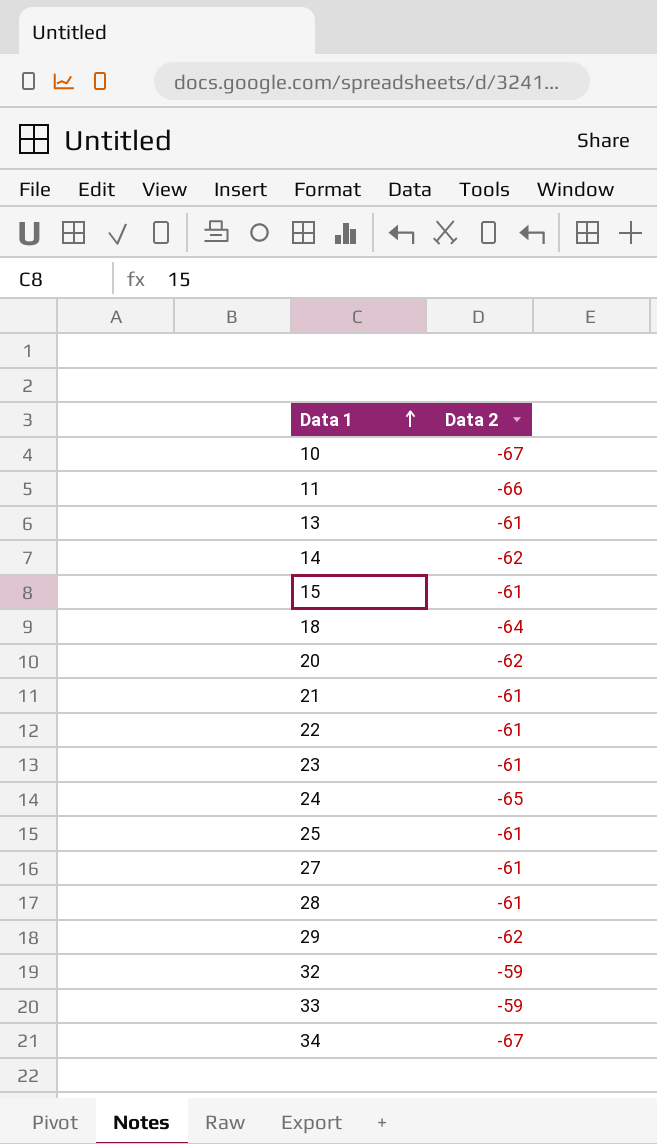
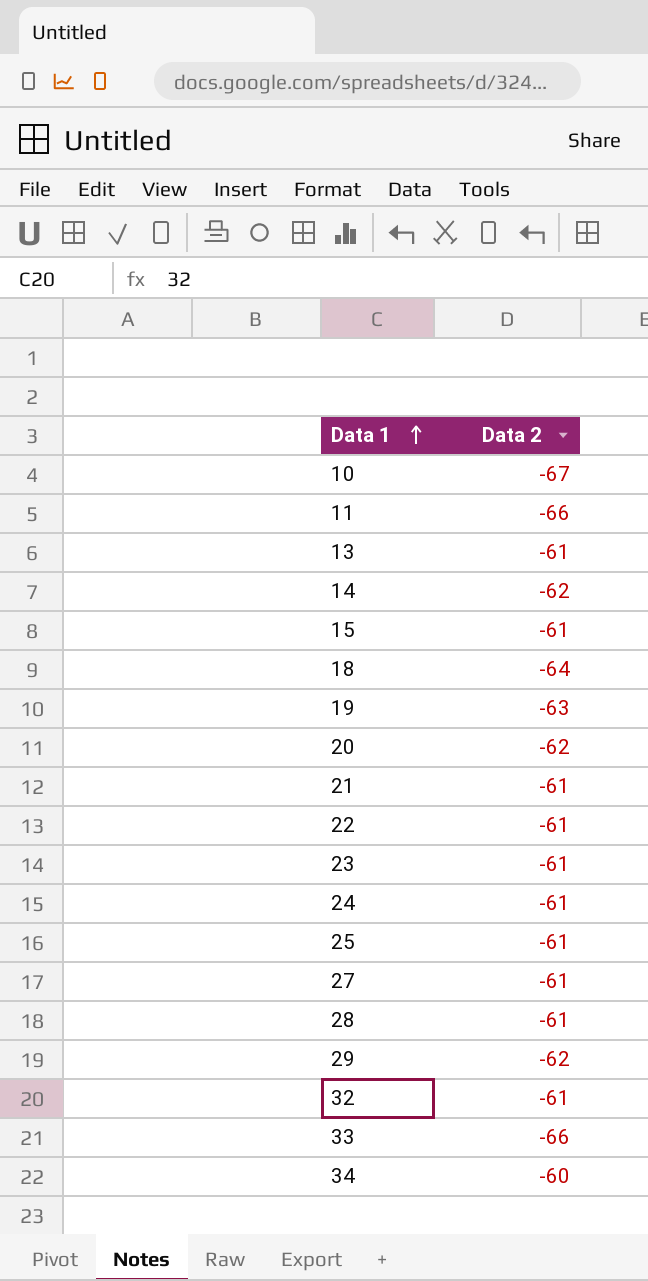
row 19: none -> -63
24 | Data 2: -65 -> -61
32 | Data 2: -59 -> -61
33 | Data 2: -59 -> -66
34 | Data 2: -67 -> -60

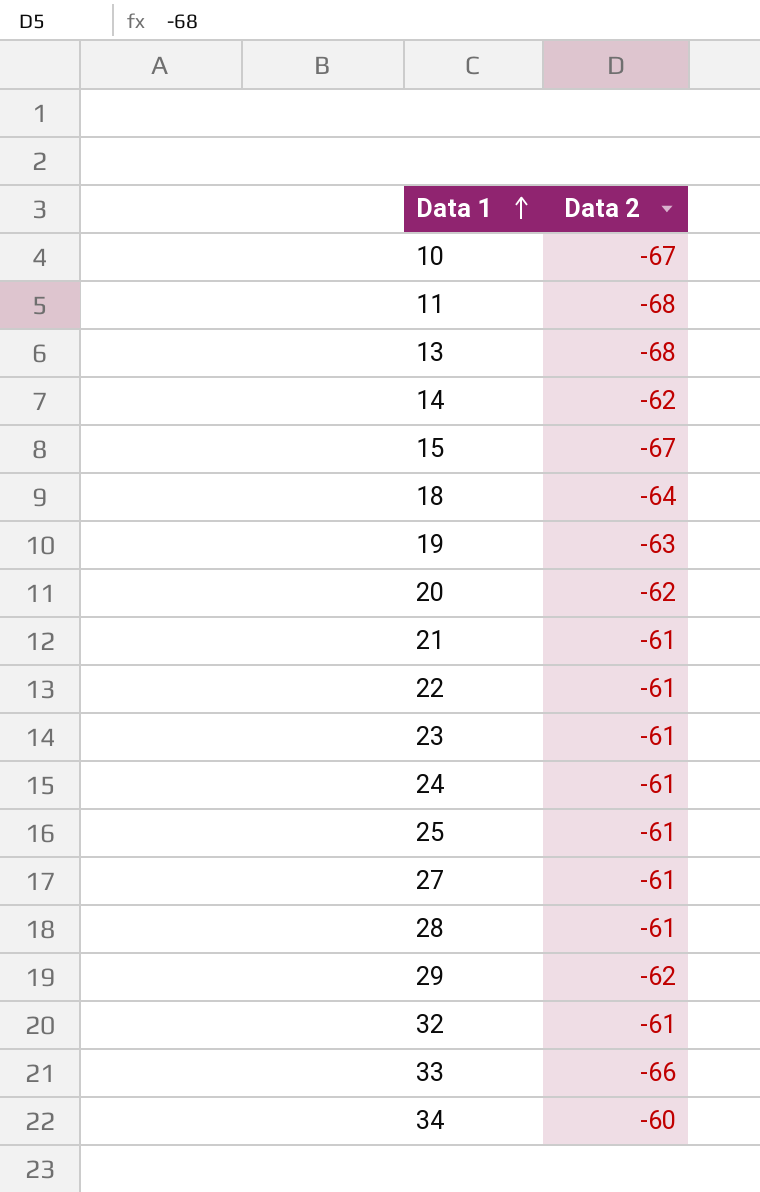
11 | Data 2: -66 -> -68
13 | Data 2: -61 -> -68
15 | Data 2: -61 -> -67

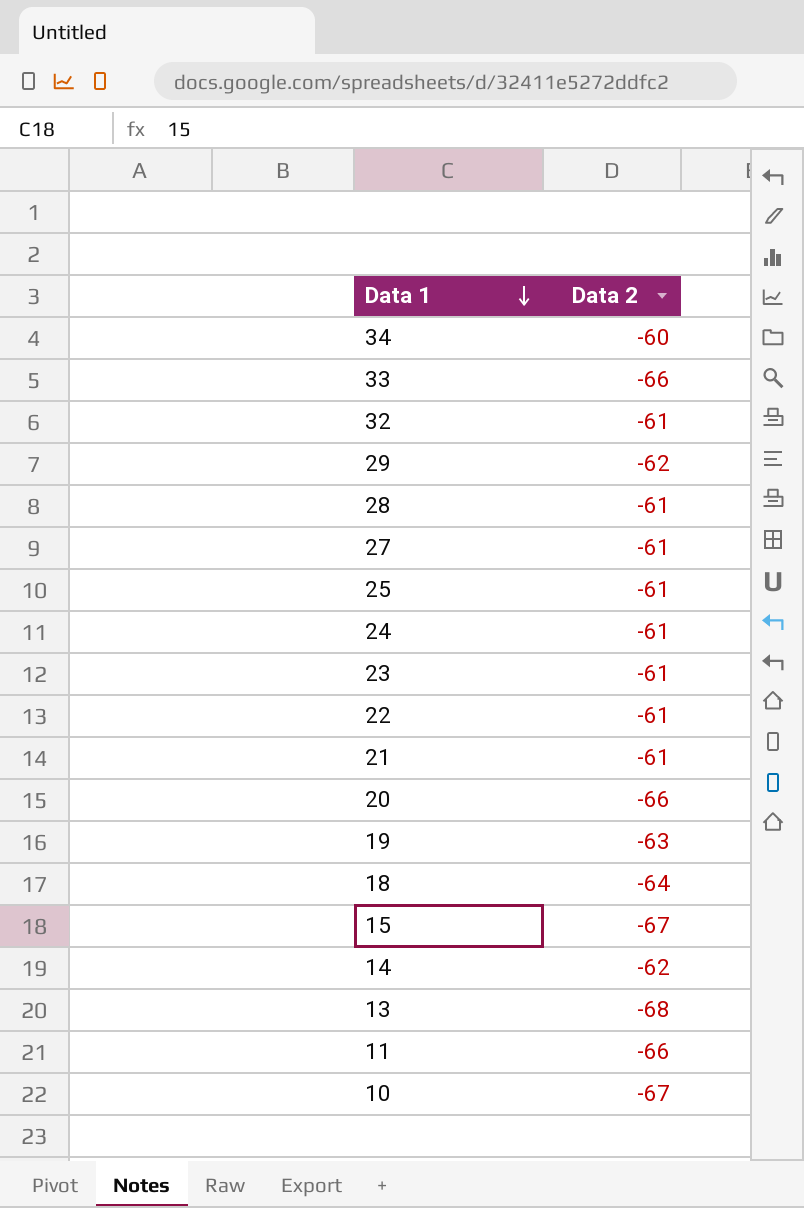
row order: Data 1 ascending -> Data 1 descending
20 | Data 2: -62 -> -66
11 | Data 2: -68 -> -66

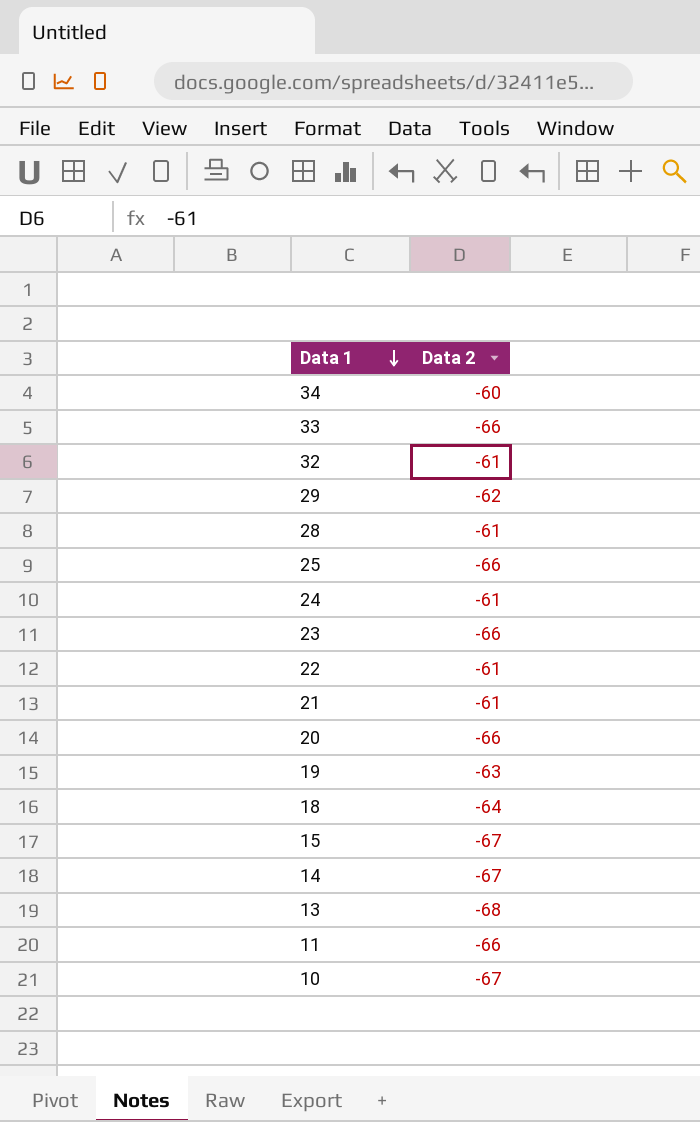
row 27: -61 -> none
25 | Data 2: -61 -> -66
23 | Data 2: -61 -> -66
14 | Data 2: -62 -> -67

